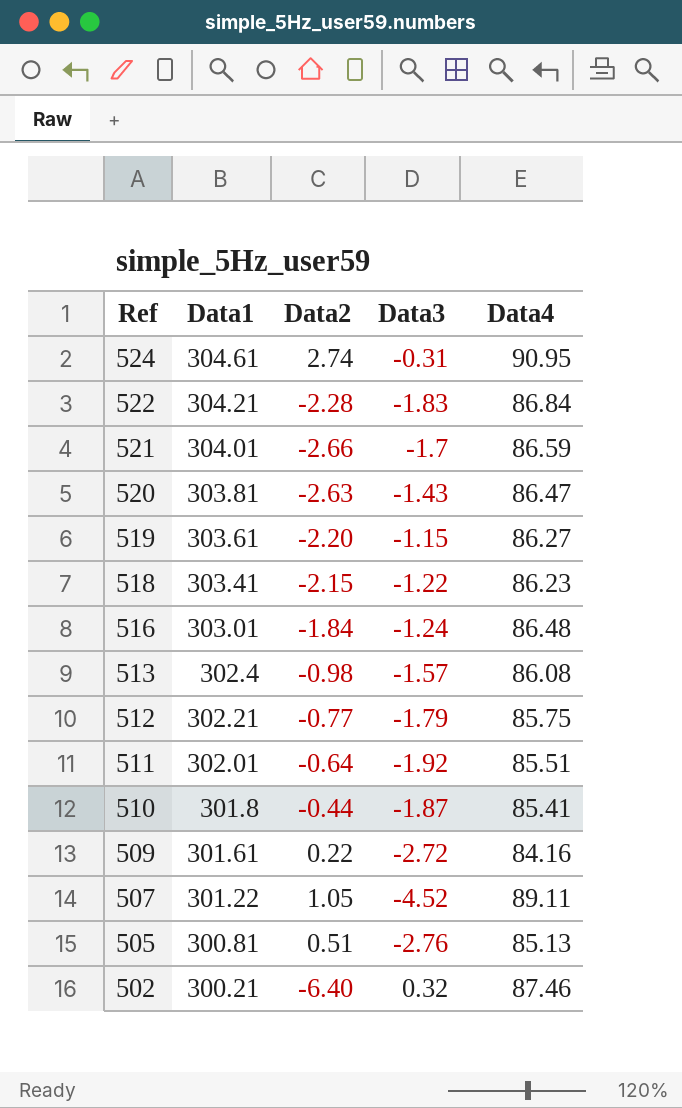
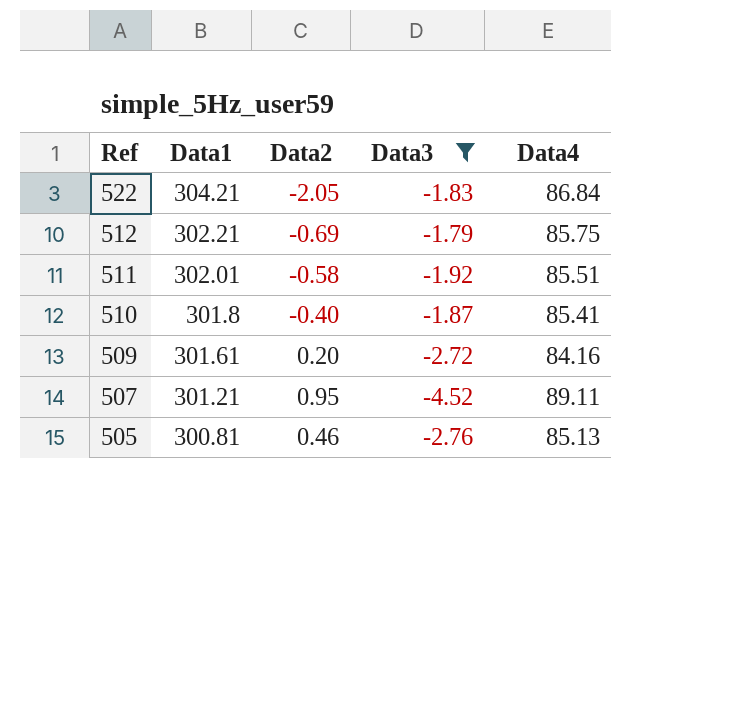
filter: none -> Data3 <= -1.79
522 | Data2: -2.28 -> -2.05
512 | Data2: -0.77 -> -0.69
511 | Data2: -0.64 -> -0.58
510 | Data2: -0.44 -> -0.40
509 | Data2: 0.22 -> 0.20
507 | Data1: 301.22 -> 301.21
507 | Data2: 1.05 -> 0.95
505 | Data2: 0.51 -> 0.46

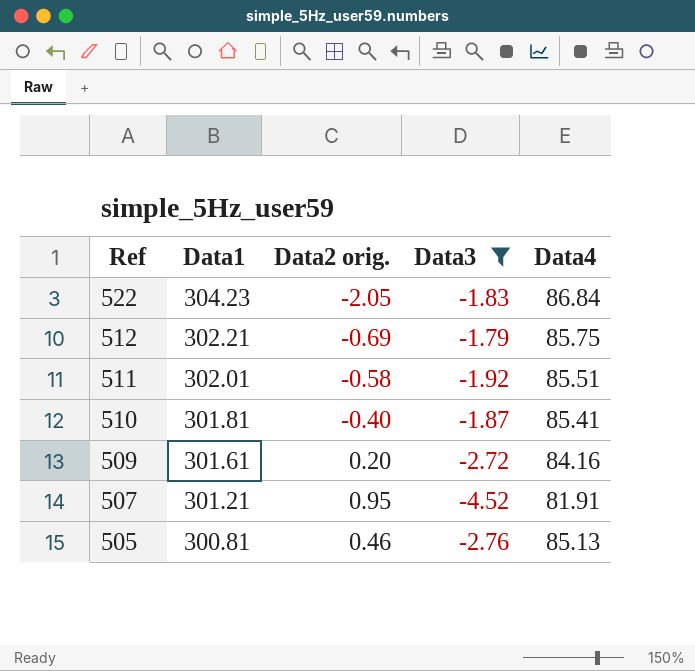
column name: Data2 -> Data2 orig.
522 | Data1: 304.21 -> 304.23
510 | Data1: 301.8 -> 301.81
507 | Data4: 89.11 -> 81.91

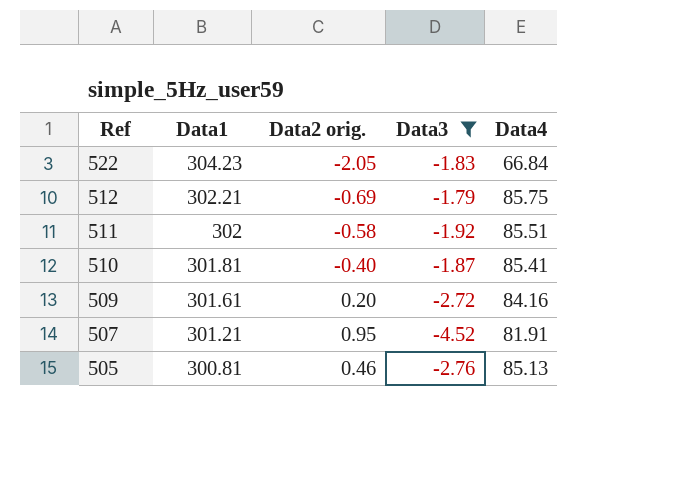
522 | Data4: 86.84 -> 66.84
511 | Data1: 302.01 -> 302

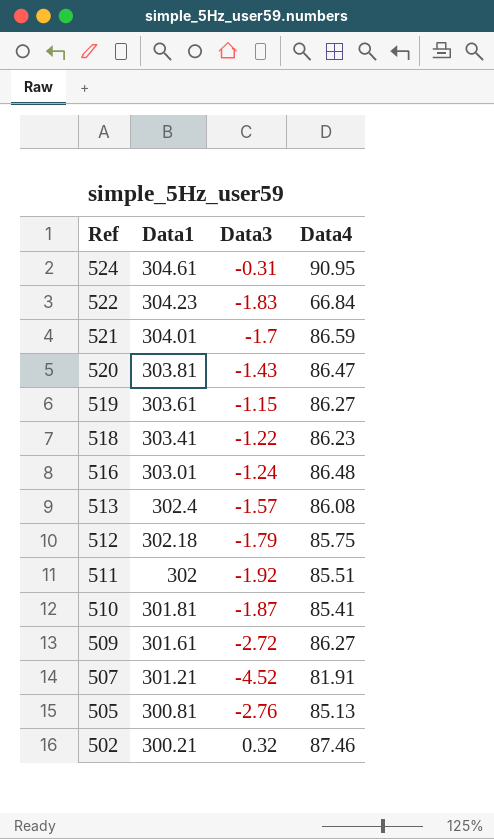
filter: Data3 <= -1.79 -> none
column Data2 orig. | position: 3 -> none
512 | Data1: 302.21 -> 302.18
509 | Data4: 84.16 -> 86.27

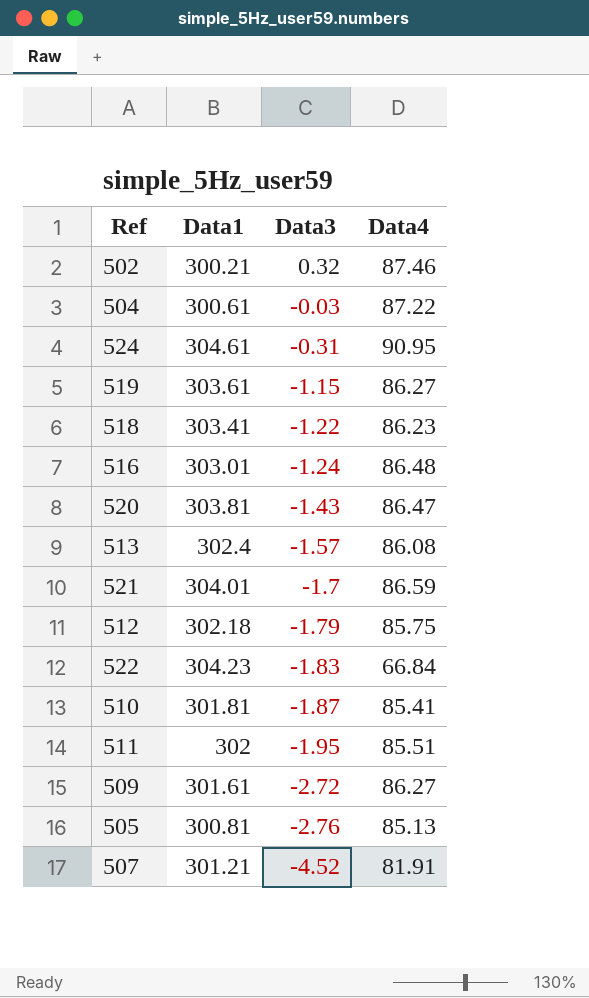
row order: Ref descending -> Data3 descending
row 504: none -> 300.61 | -0.03 | 87.22
511 | Data3: -1.92 -> -1.95

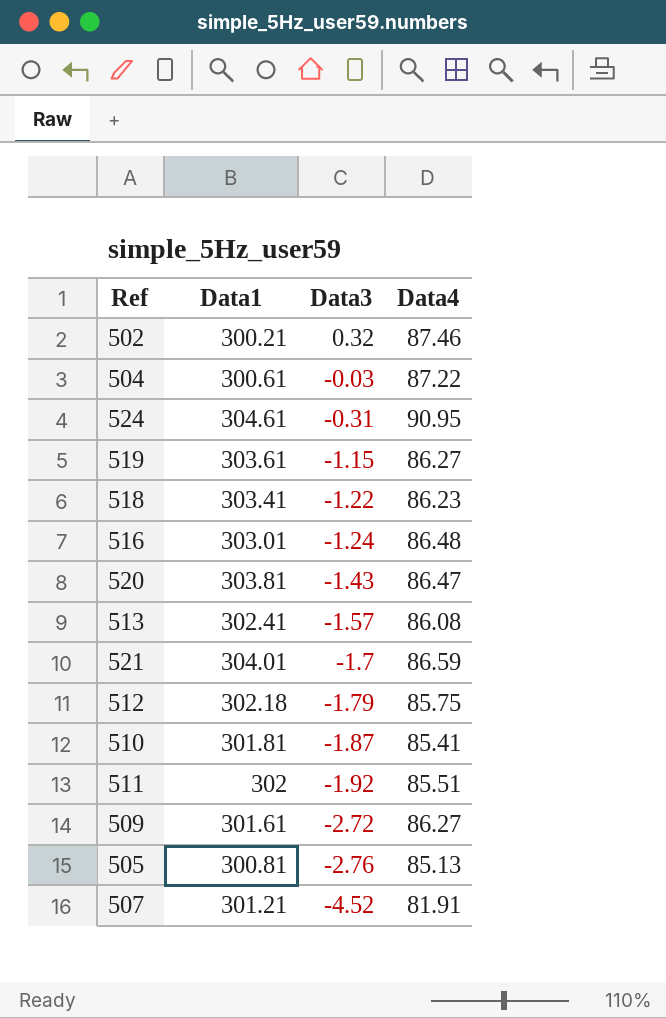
row 522: 304.23 | -1.83 | 66.84 -> none
513 | Data1: 302.4 -> 302.41
511 | Data3: -1.95 -> -1.92

